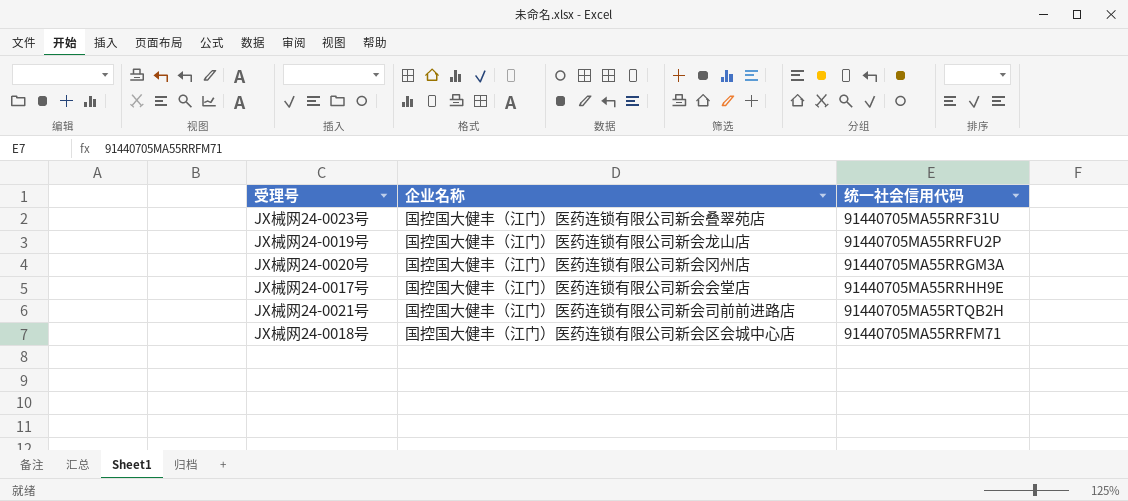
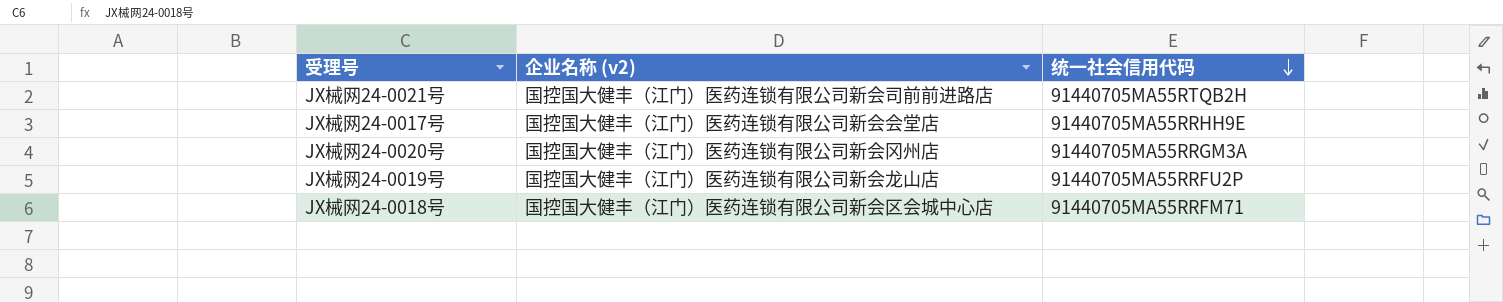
row order: none -> 统一社会信用代码 descending
column name: 企业名称 -> 企业名称 (v2)
row JX械网24-0023号: 国控国大健丰（江门）医药连锁有限公司新会叠翠苑店 | 91440705MA55RRF31U -> none

